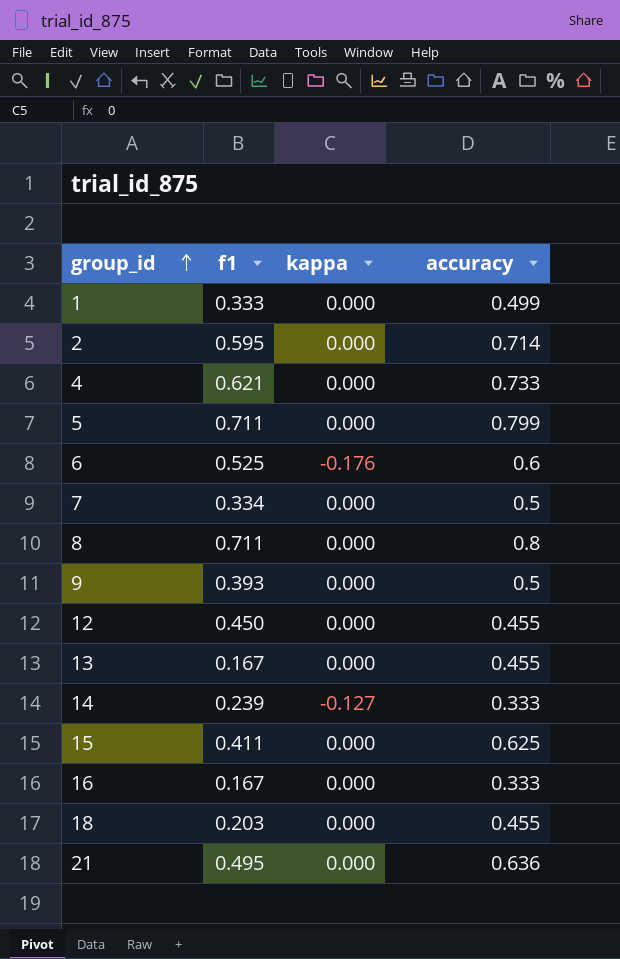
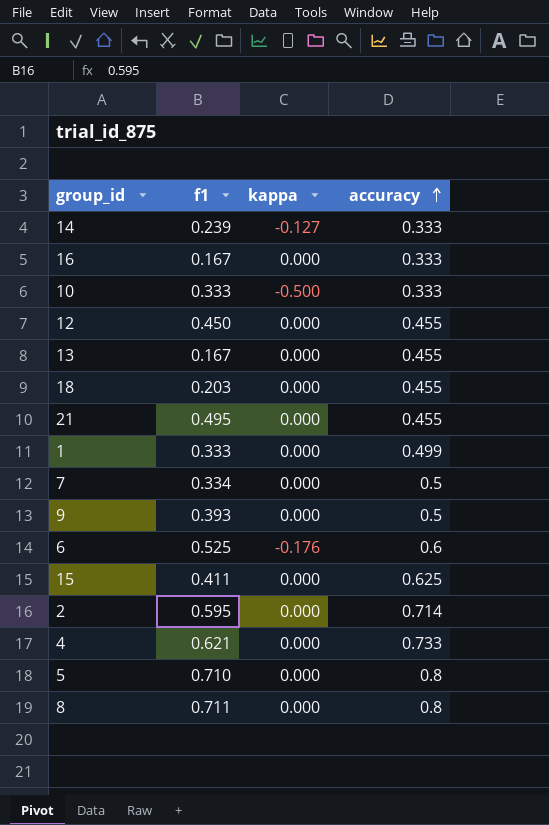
row order: group_id ascending -> accuracy ascending
row 10: none -> 0.333 | -0.500 | 0.333
21 | accuracy: 0.636 -> 0.455
5 | f1: 0.711 -> 0.710
5 | accuracy: 0.799 -> 0.8

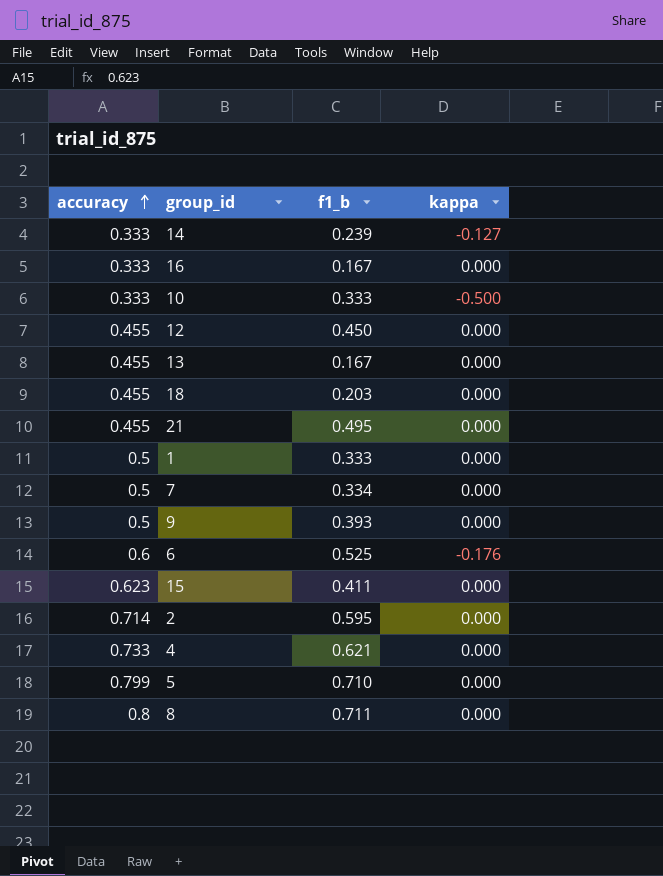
column accuracy | position: 4 -> 1
column name: f1 -> f1_b
1 | accuracy: 0.499 -> 0.5
15 | accuracy: 0.625 -> 0.623
5 | accuracy: 0.8 -> 0.799

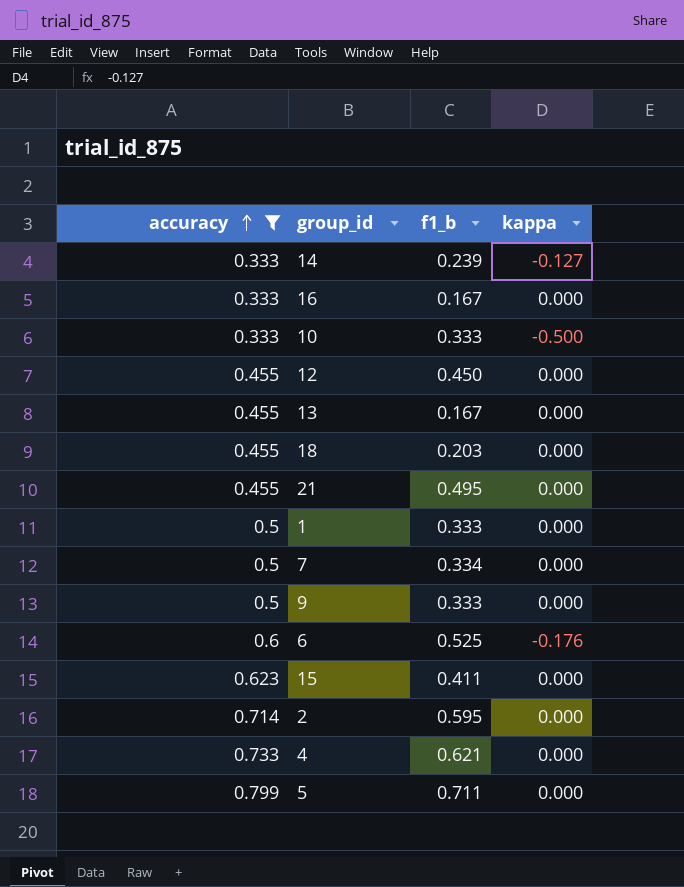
filter: none -> accuracy != 0.8
9 | f1_b: 0.393 -> 0.333
5 | f1_b: 0.710 -> 0.711

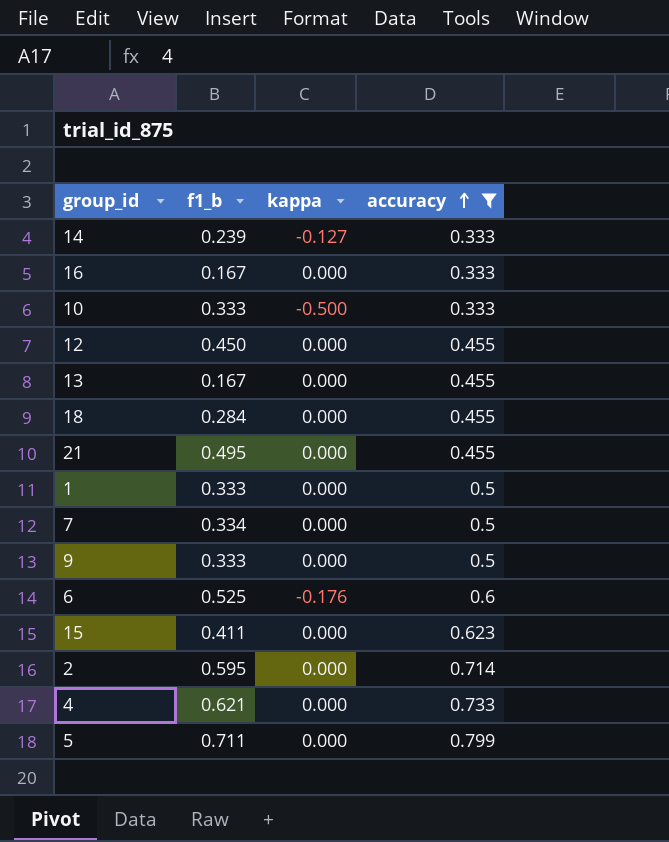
column accuracy | position: 1 -> 4
18 | f1_b: 0.203 -> 0.284

